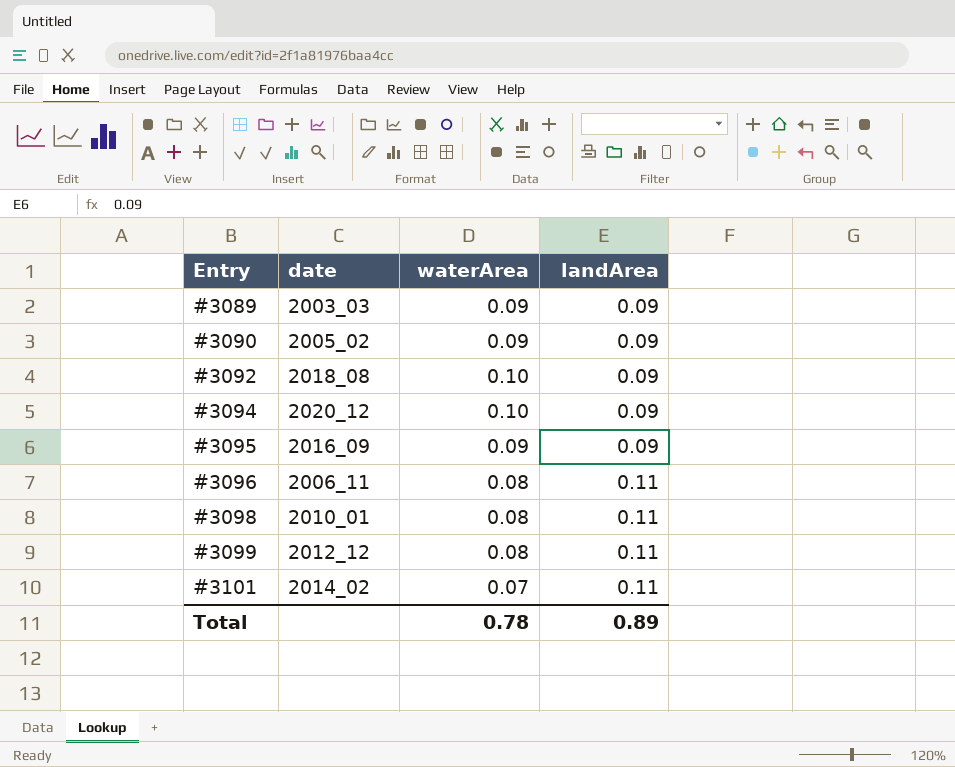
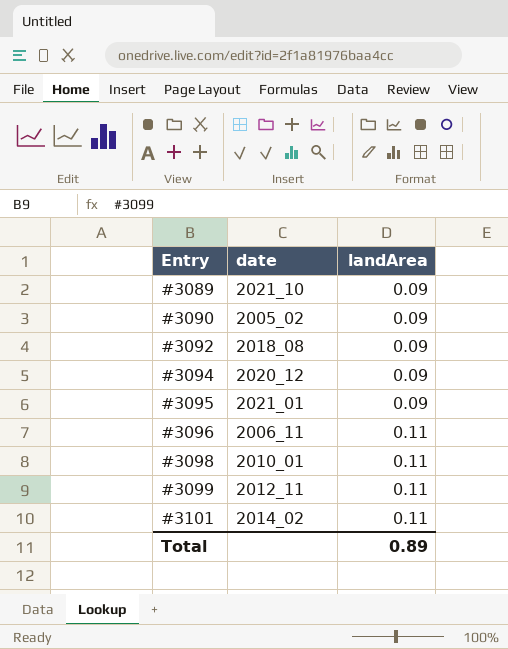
column waterArea | position: 3 -> none
#3089 | date: 2003_03 -> 2021_10
#3095 | date: 2016_09 -> 2021_01
#3099 | date: 2012_12 -> 2012_11

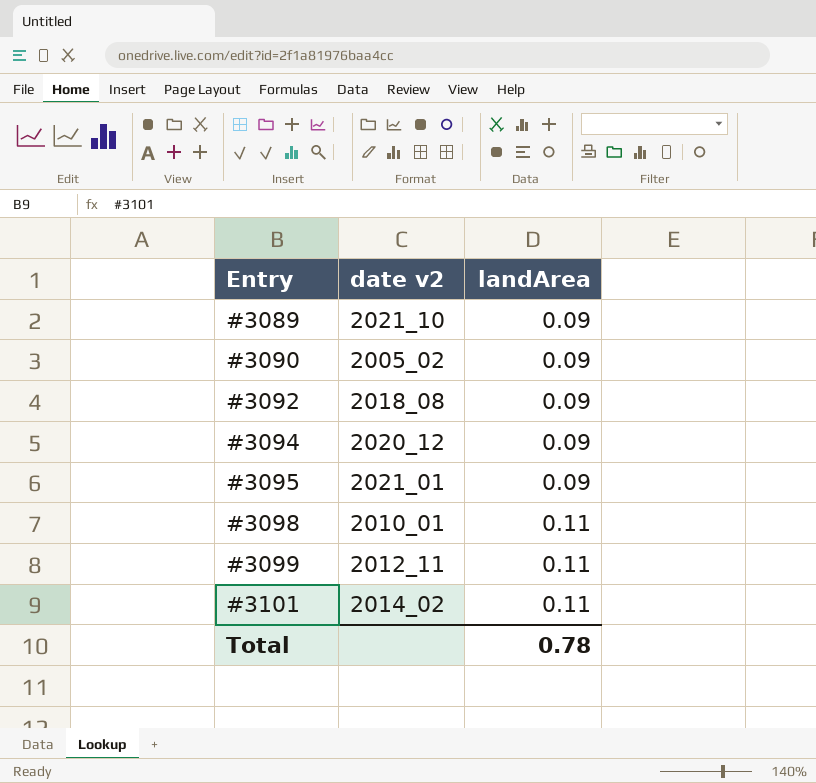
column name: date -> date v2
row #3096: 2006_11 | 0.11 -> none
Total | landArea: 0.89 -> 0.78

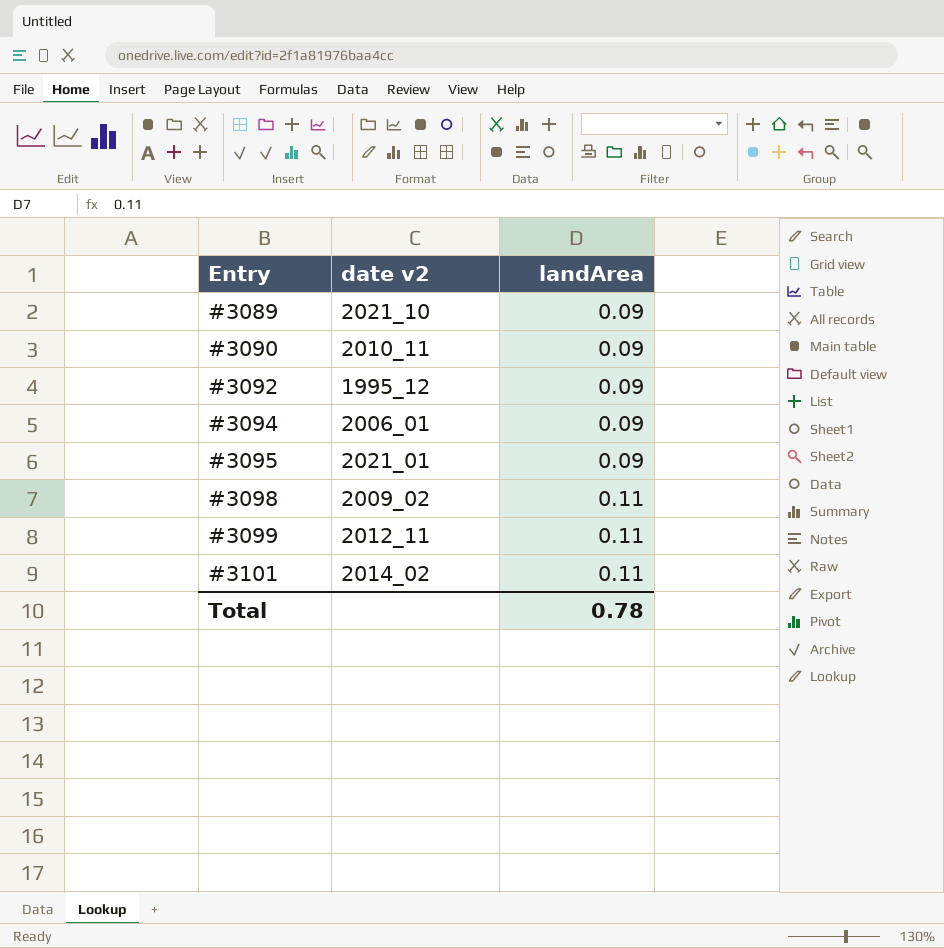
#3090 | date v2: 2005_02 -> 2010_11
#3092 | date v2: 2018_08 -> 1995_12
#3094 | date v2: 2020_12 -> 2006_01
#3098 | date v2: 2010_01 -> 2009_02

